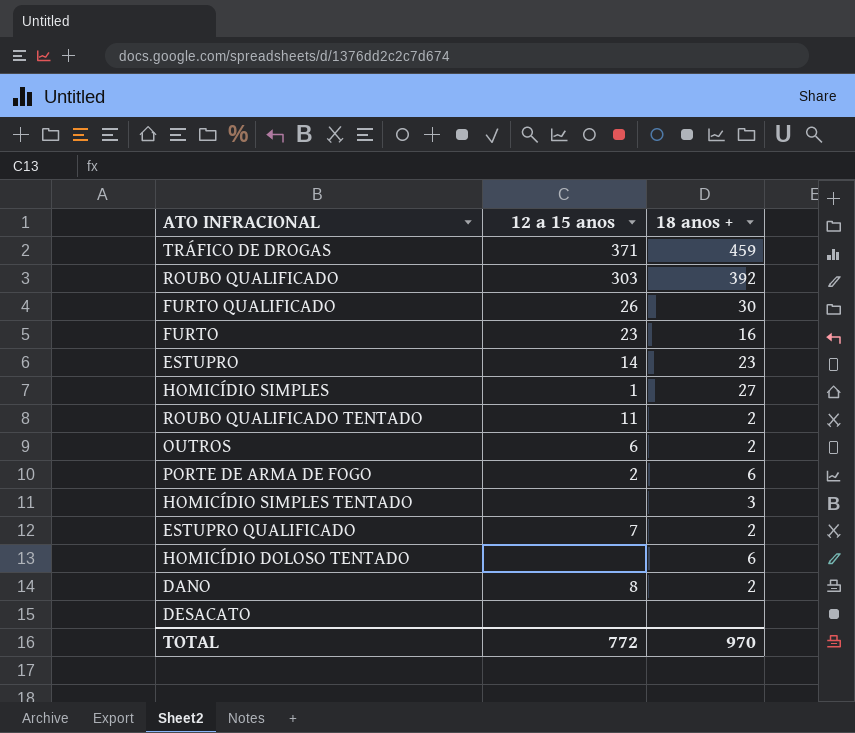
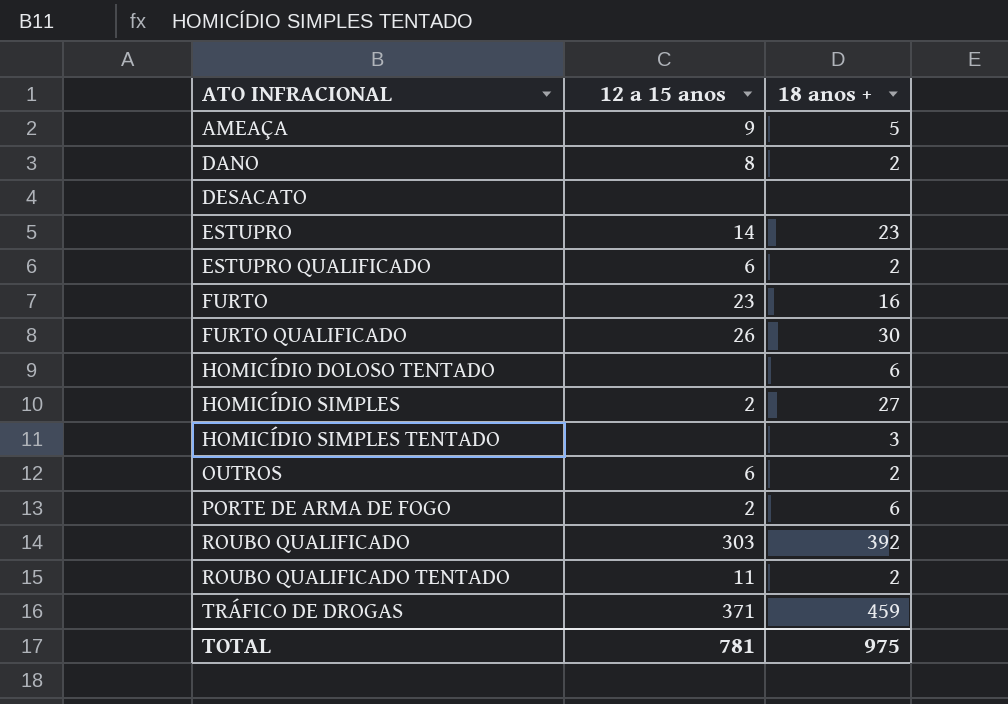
row order: none -> ATO INFRACIONAL ascending
row AMEAÇA: none -> 9 | 5
ESTUPRO QUALIFICADO | 12 a 15 anos: 7 -> 6
HOMICÍDIO SIMPLES | 12 a 15 anos: 1 -> 2
TOTAL | 12 a 15 anos: 772 -> 781
TOTAL | 18 anos +: 970 -> 975

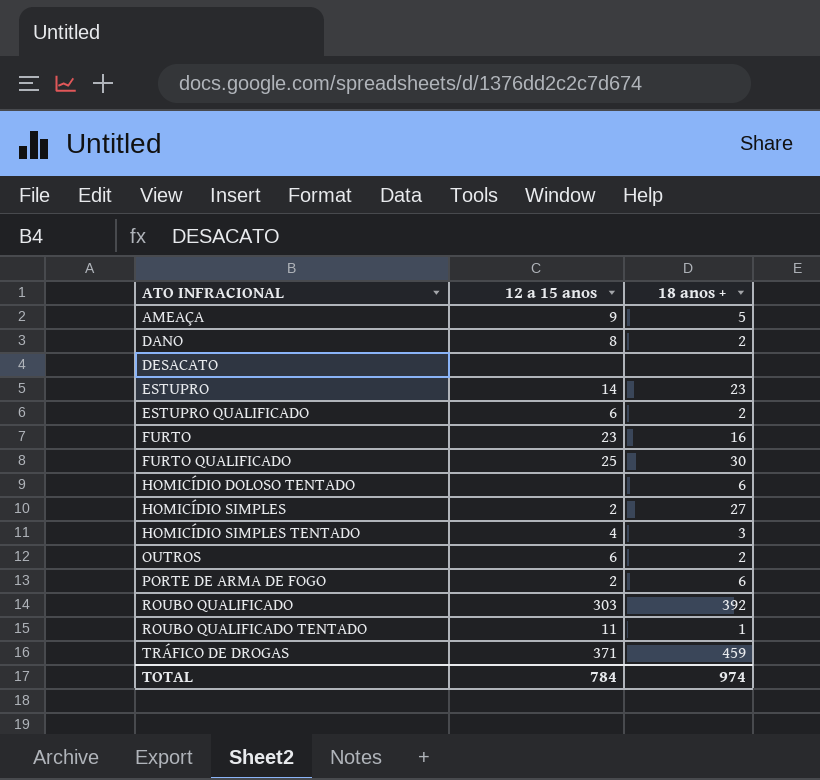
FURTO QUALIFICADO | 12 a 15 anos: 26 -> 25
HOMICÍDIO SIMPLES TENTADO | 12 a 15 anos: none -> 4
ROUBO QUALIFICADO TENTADO | 18 anos +: 2 -> 1
TOTAL | 12 a 15 anos: 781 -> 784
TOTAL | 18 anos +: 975 -> 974

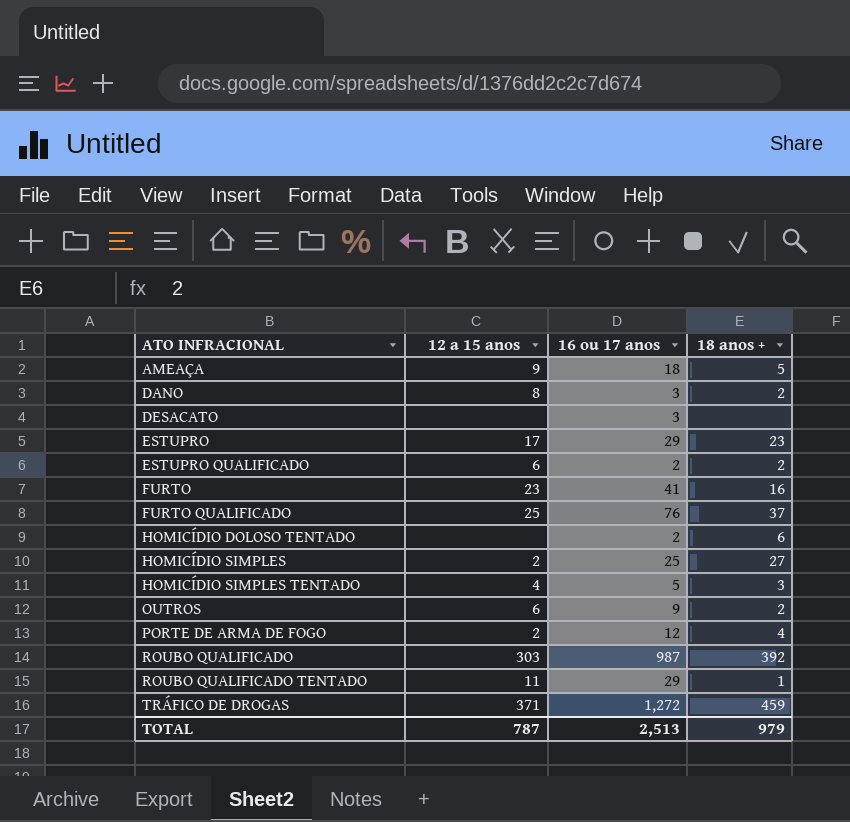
column 16 ou 17 anos | position: none -> 3
ESTUPRO | 12 a 15 anos: 14 -> 17
FURTO QUALIFICADO | 18 anos +: 30 -> 37
PORTE DE ARMA DE FOGO | 18 anos +: 6 -> 4
TOTAL | 12 a 15 anos: 784 -> 787
TOTAL | 18 anos +: 974 -> 979

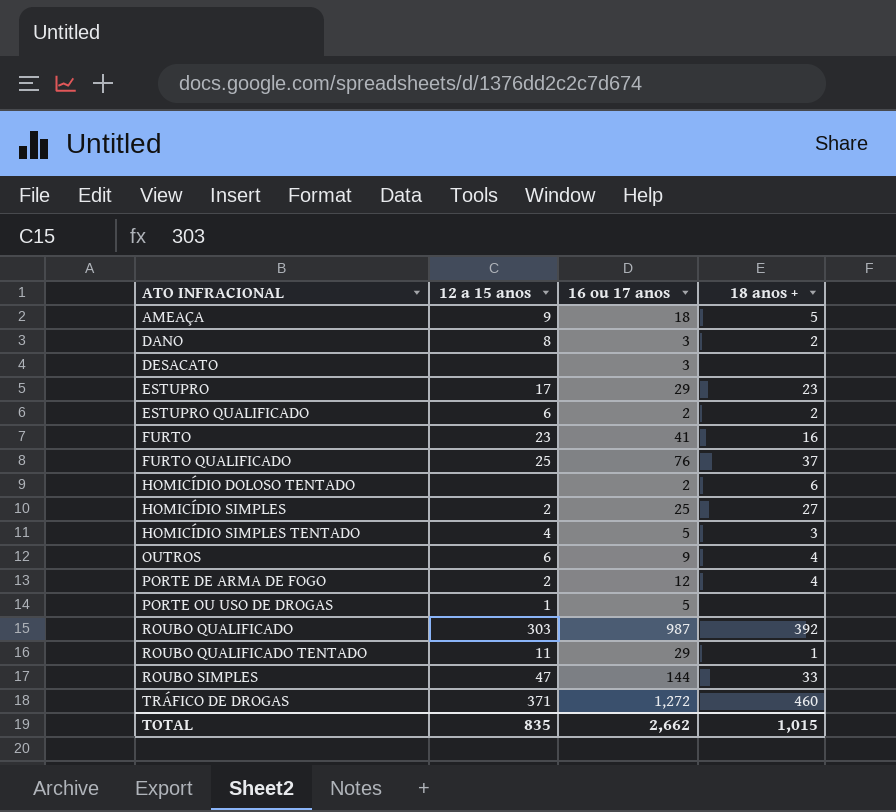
OUTROS | 18 anos +: 2 -> 4
row PORTE OU USO DE DROGAS: none -> 1 | 5 | none
row ROUBO SIMPLES: none -> 47 | 144 | 33
TRÁFICO DE DROGAS | 18 anos +: 459 -> 460
TOTAL | 12 a 15 anos: 787 -> 835
TOTAL | 16 ou 17 anos: 2,513 -> 2,662
TOTAL | 18 anos +: 979 -> 1,015

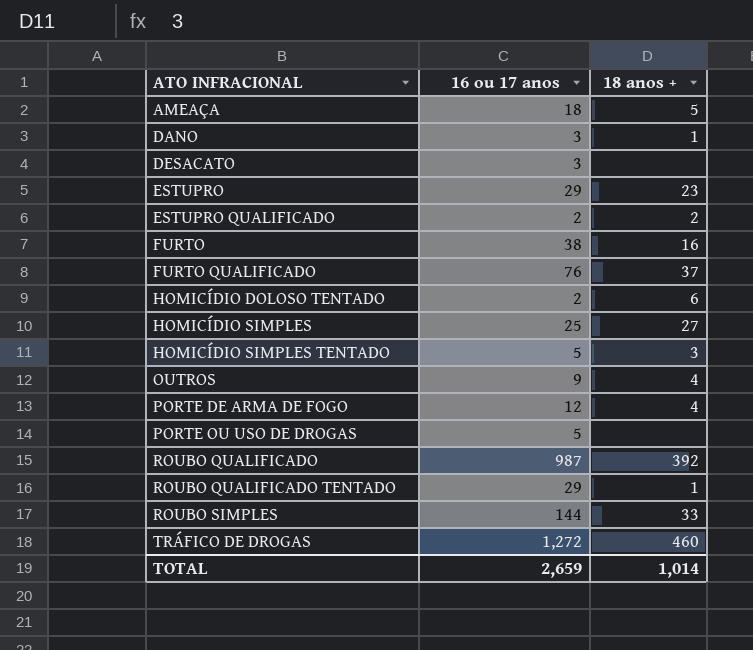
column 12 a 15 anos | position: 2 -> none
DANO | 18 anos +: 2 -> 1
FURTO | 16 ou 17 anos: 41 -> 38
TOTAL | 16 ou 17 anos: 2,662 -> 2,659
TOTAL | 18 anos +: 1,015 -> 1,014

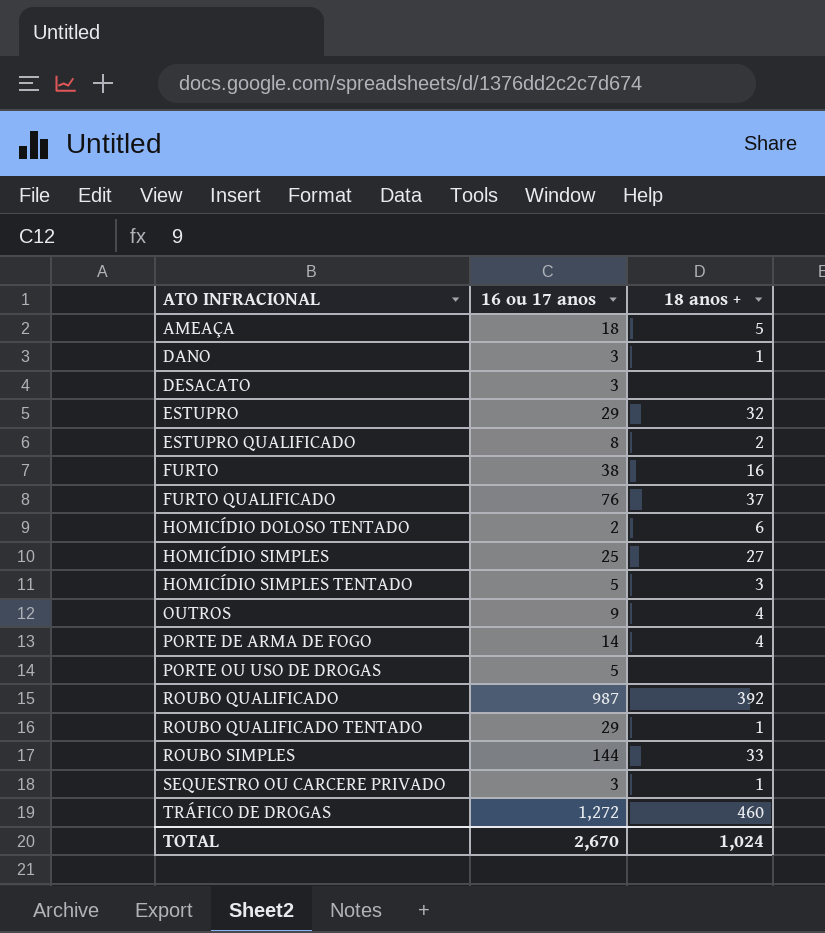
ESTUPRO | 18 anos +: 23 -> 32
ESTUPRO QUALIFICADO | 16 ou 17 anos: 2 -> 8
PORTE DE ARMA DE FOGO | 16 ou 17 anos: 12 -> 14
row SEQUESTRO OU CARCERE PRIVADO: none -> 3 | 1
TOTAL | 16 ou 17 anos: 2,659 -> 2,670
TOTAL | 18 anos +: 1,014 -> 1,024

